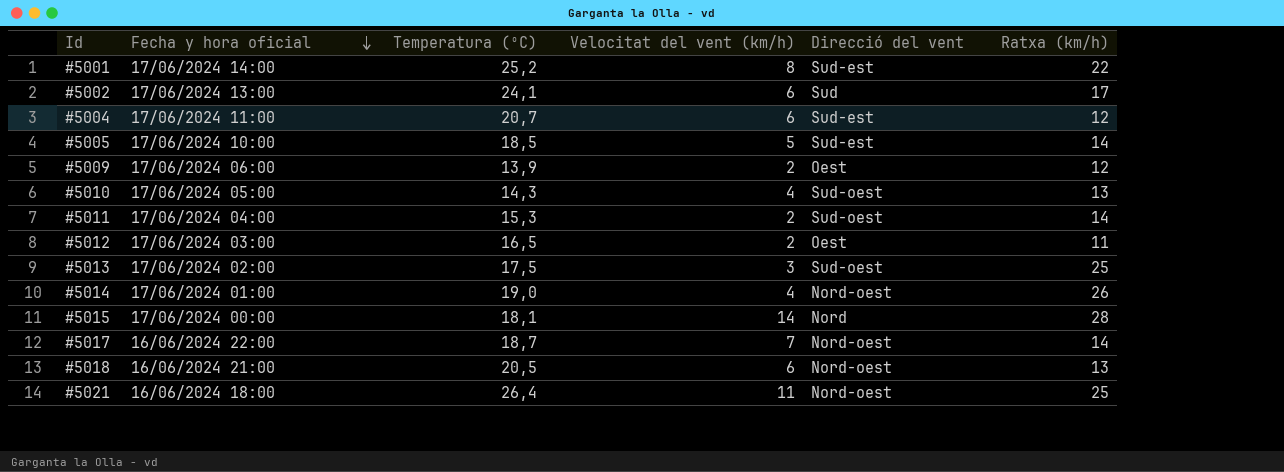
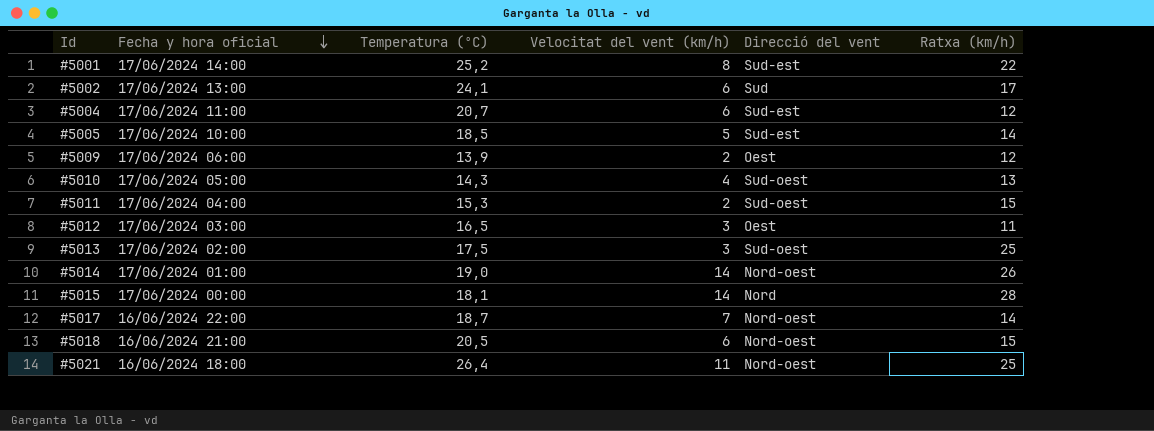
#5011 | Ratxa (km/h): 14 -> 15
#5012 | Velocitat del vent (km/h): 2 -> 3
#5014 | Velocitat del vent (km/h): 4 -> 14
#5018 | Ratxa (km/h): 13 -> 15

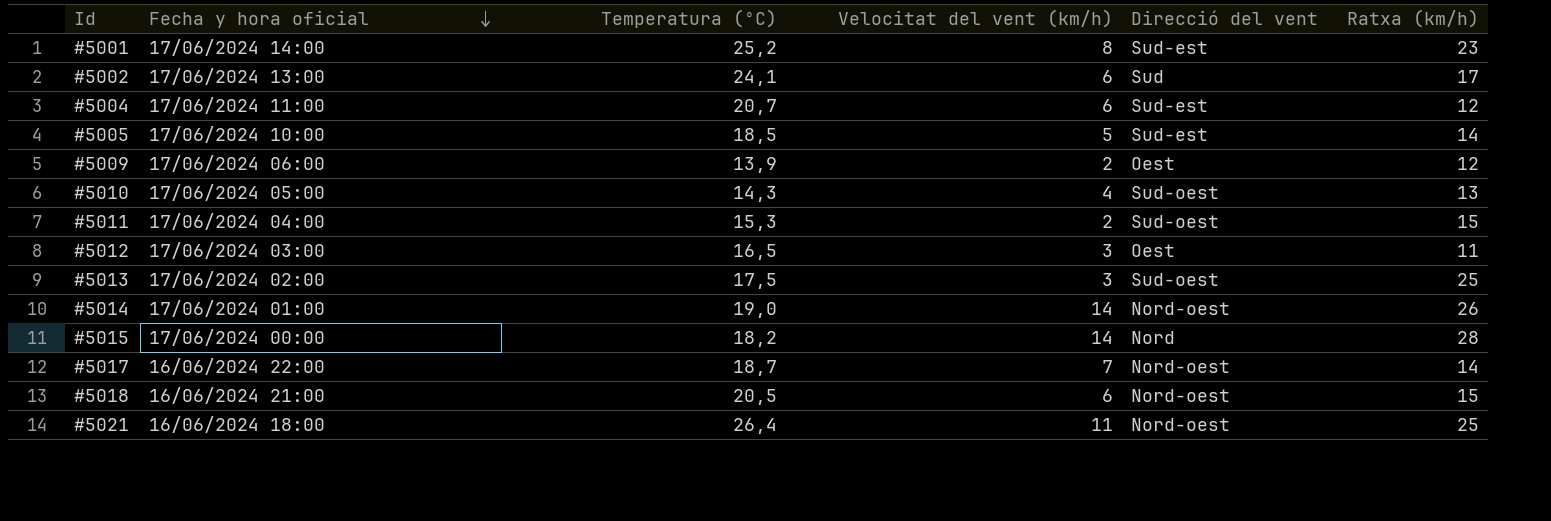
#5001 | Ratxa (km/h): 22 -> 23
#5015 | Temperatura (ºC): 18,1 -> 18,2

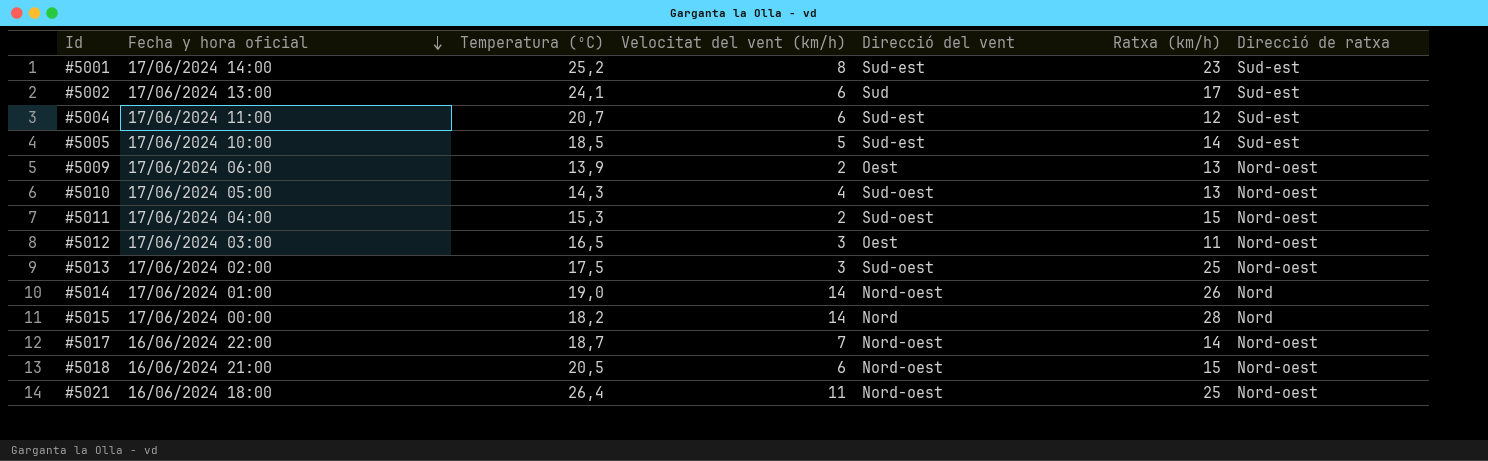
column Direcció de ratxa | position: none -> 7
#5009 | Ratxa (km/h): 12 -> 13

